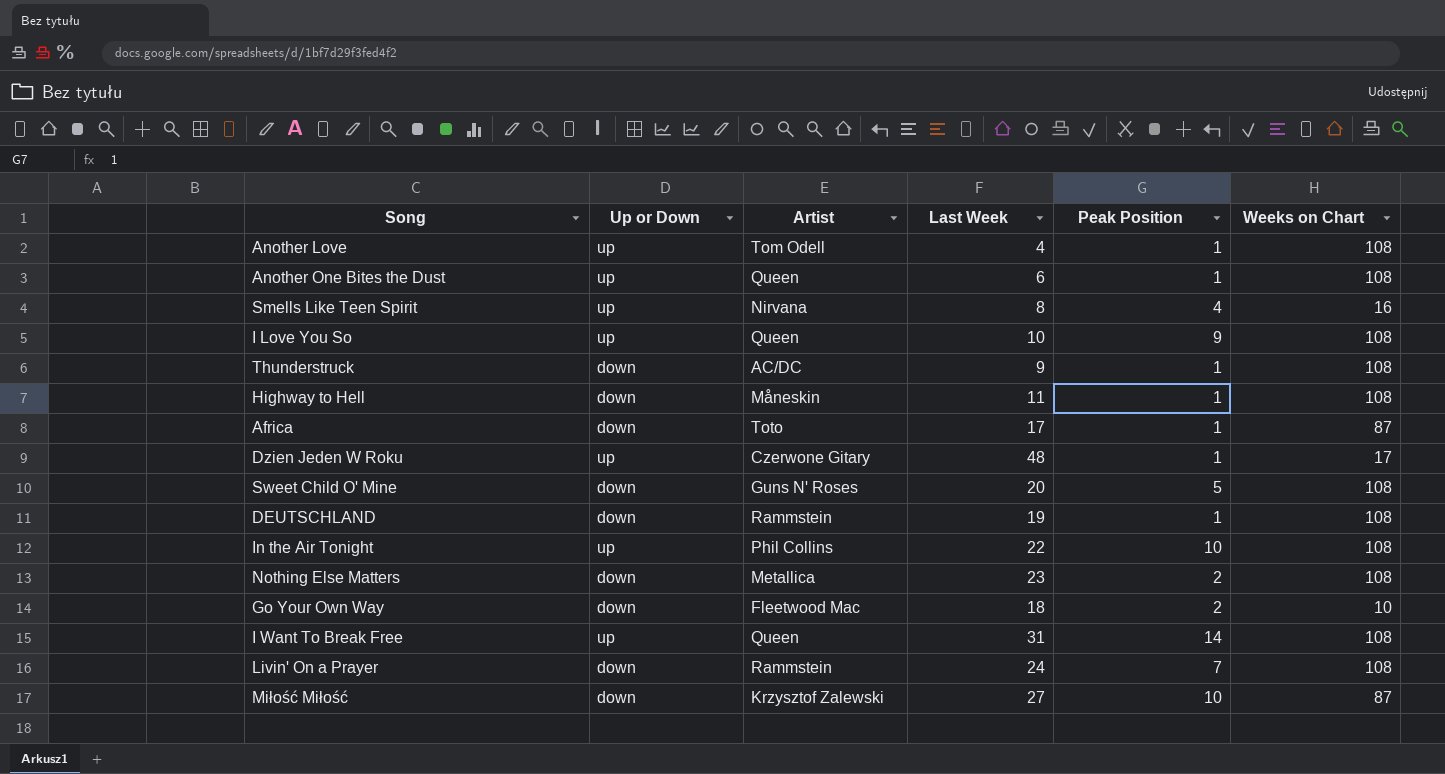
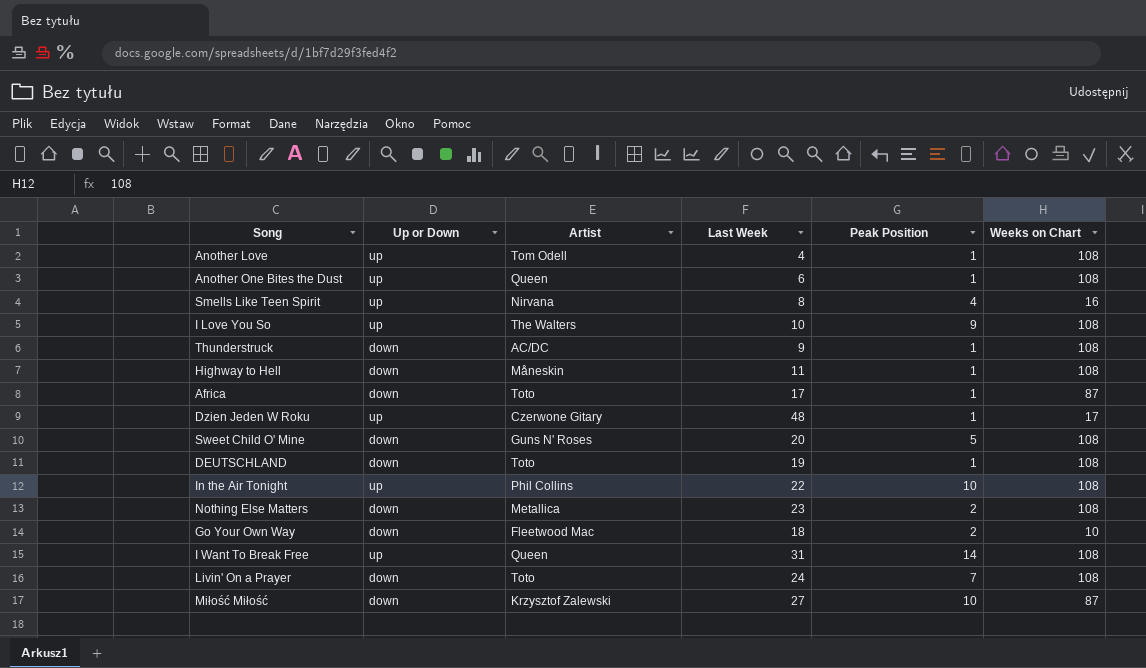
I Love You So | Artist: Queen -> The Walters
DEUTSCHLAND | Artist: Rammstein -> Toto
Livin' On a Prayer | Artist: Rammstein -> Toto

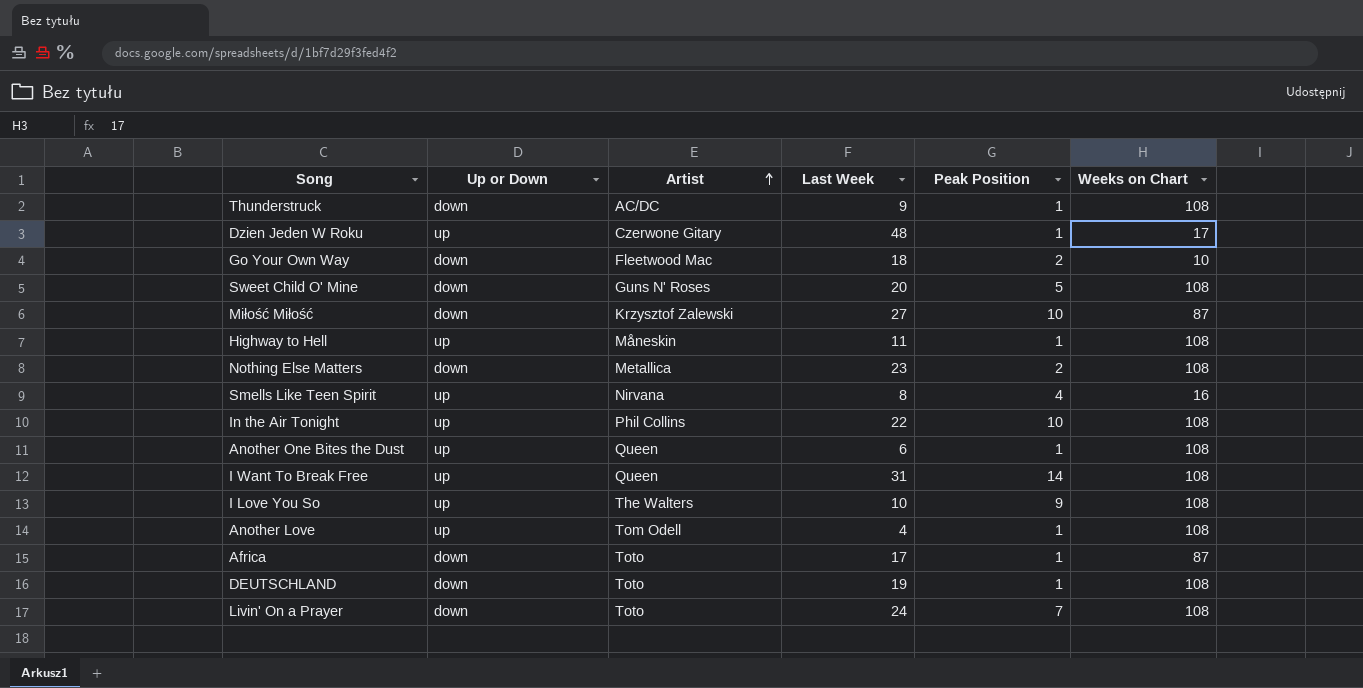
row order: none -> Artist ascending
Highway to Hell | Up or Down: down -> up

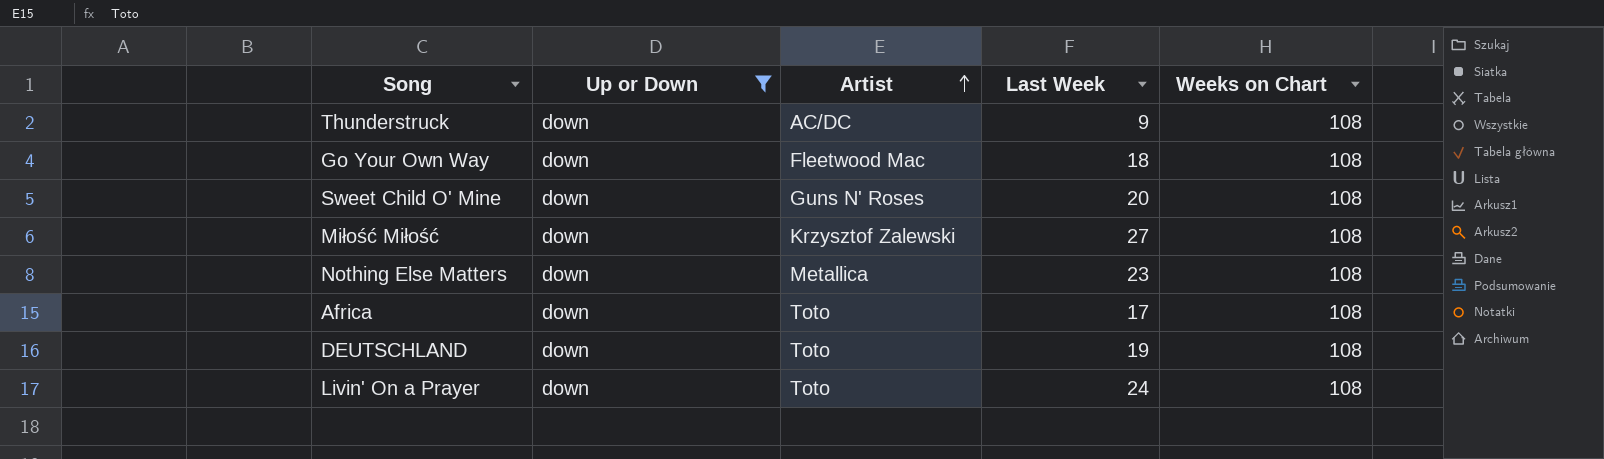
filter: none -> Up or Down = down
column Peak Position | position: 5 -> none
Go Your Own Way | Weeks on Chart: 10 -> 108
Miłość Miłość | Weeks on Chart: 87 -> 108
Africa | Weeks on Chart: 87 -> 108

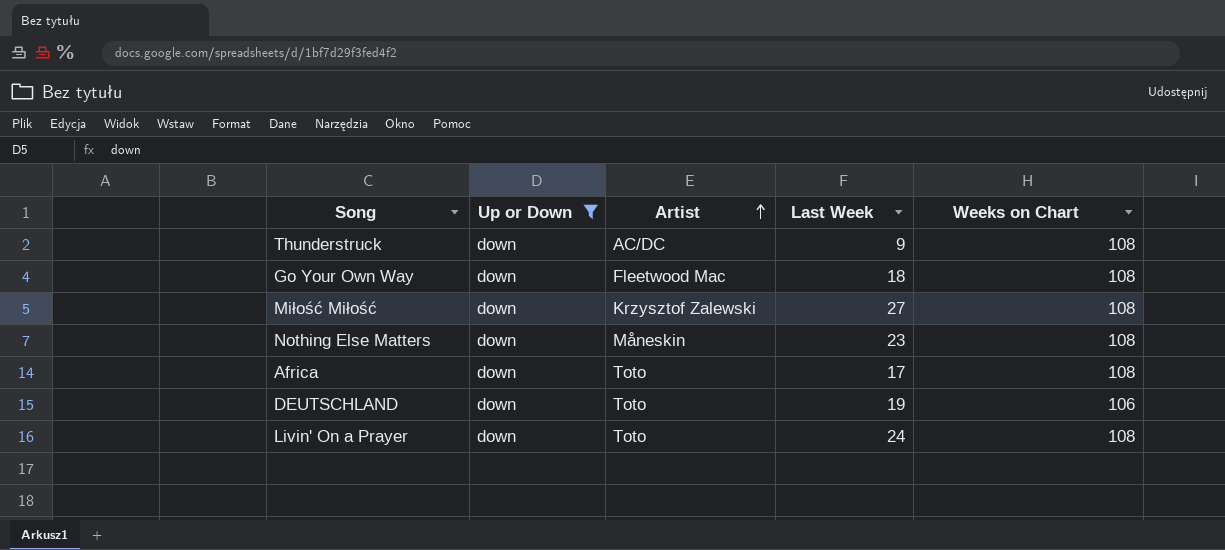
row Sweet Child O' Mine: down | Guns N' Roses | 20 | 108 -> none
Nothing Else Matters | Artist: Metallica -> Måneskin
DEUTSCHLAND | Weeks on Chart: 108 -> 106

